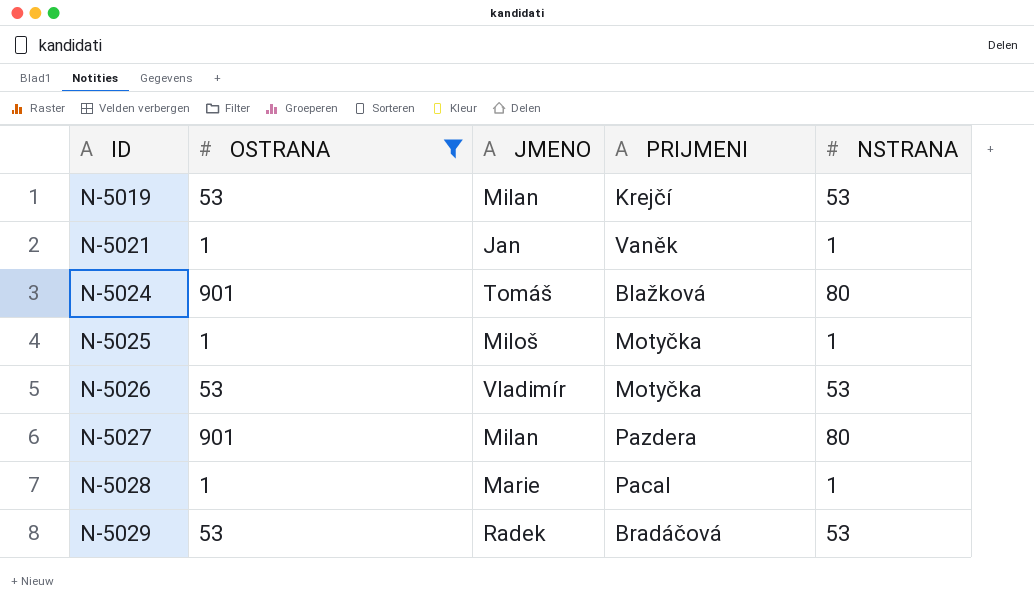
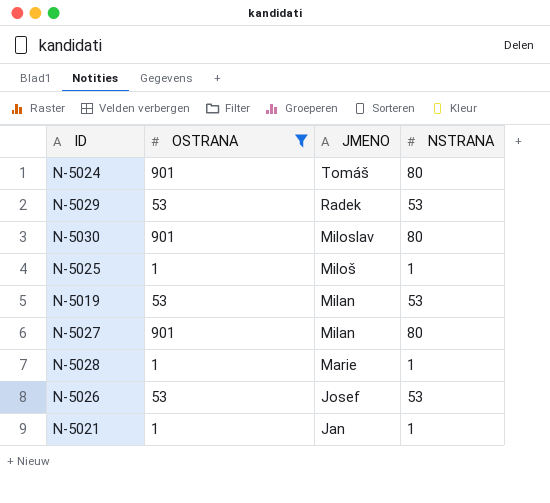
row order: ID ascending -> JMENO descending
column PRIJMENI | position: 4 -> none
row N-5030: none -> 901 | Miloslav | 80
N-5026 | JMENO: Vladimír -> Josef

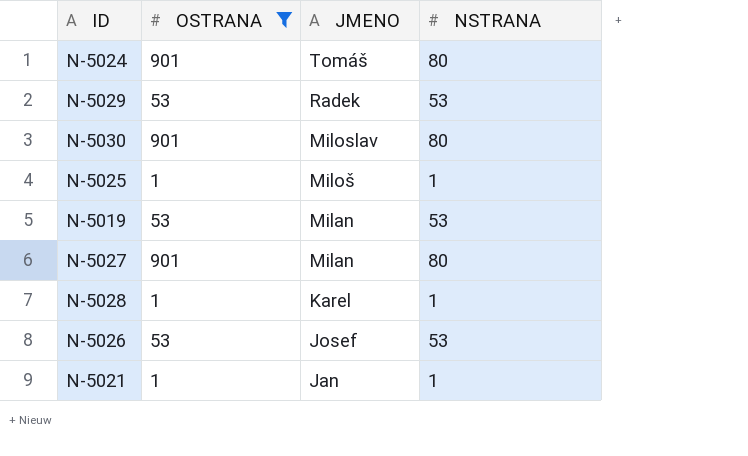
N-5028 | JMENO: Marie -> Karel

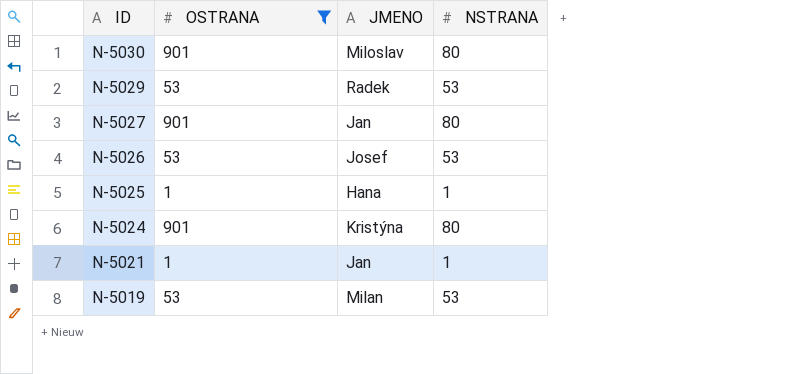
row order: JMENO descending -> ID descending
row N-5028: 1 | Karel | 1 -> none
N-5027 | JMENO: Milan -> Jan
N-5025 | JMENO: Miloš -> Hana
N-5024 | JMENO: Tomáš -> Kristýna

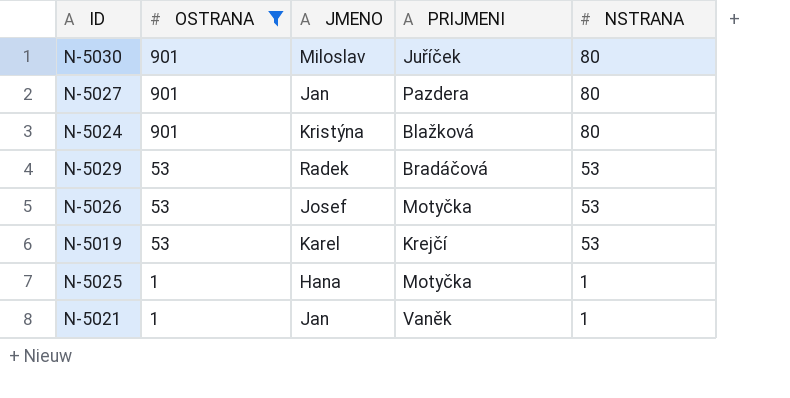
row order: ID descending -> OSTRANA descending
column PRIJMENI | position: none -> 4
N-5019 | JMENO: Milan -> Karel

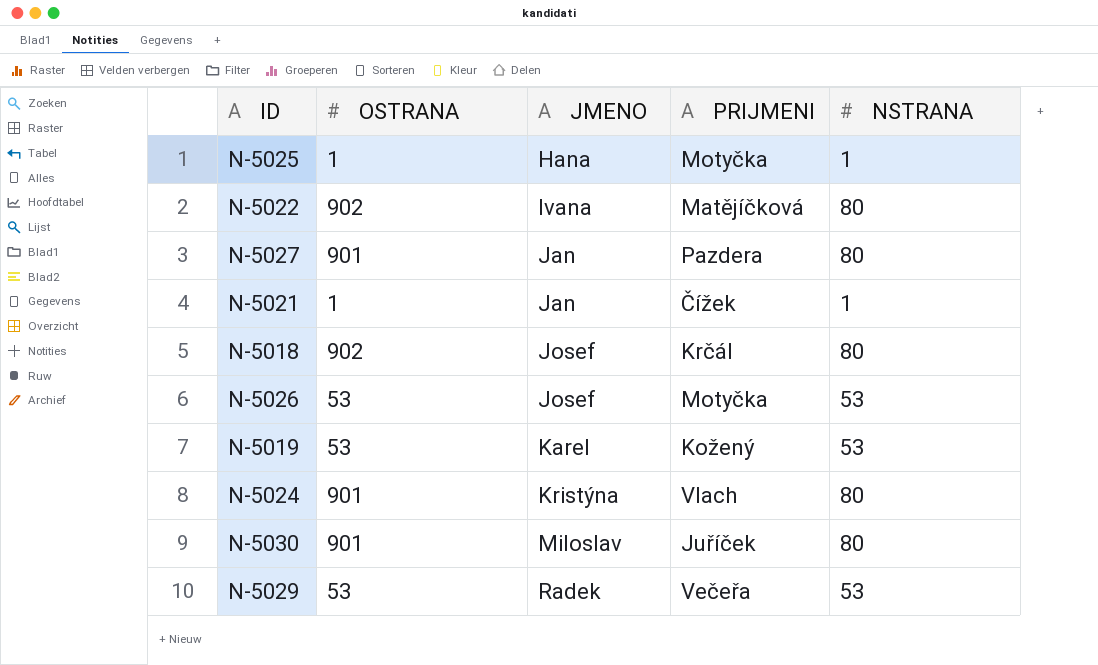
filter: OSTRANA != 902 -> none
row order: OSTRANA descending -> JMENO ascending
N-5021 | PRIJMENI: Vaněk -> Čížek
N-5019 | PRIJMENI: Krejčí -> Kožený
N-5024 | PRIJMENI: Blažková -> Vlach
N-5029 | PRIJMENI: Bradáčová -> Večeřa

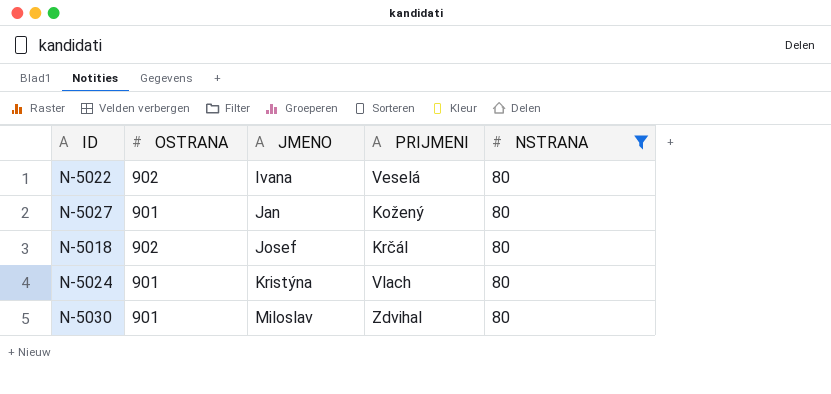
filter: none -> NSTRANA = 80
N-5022 | PRIJMENI: Matějíčková -> Veselá
N-5027 | PRIJMENI: Pazdera -> Kožený
N-5030 | PRIJMENI: Juříček -> Zdvihal

